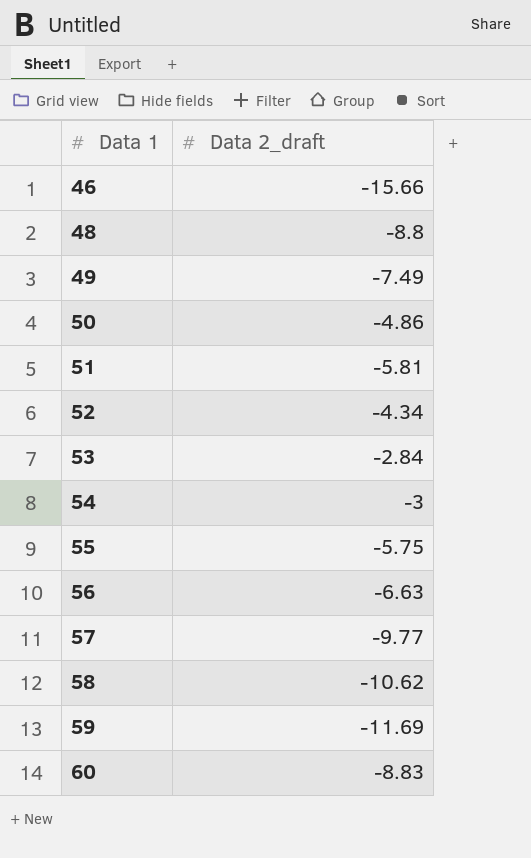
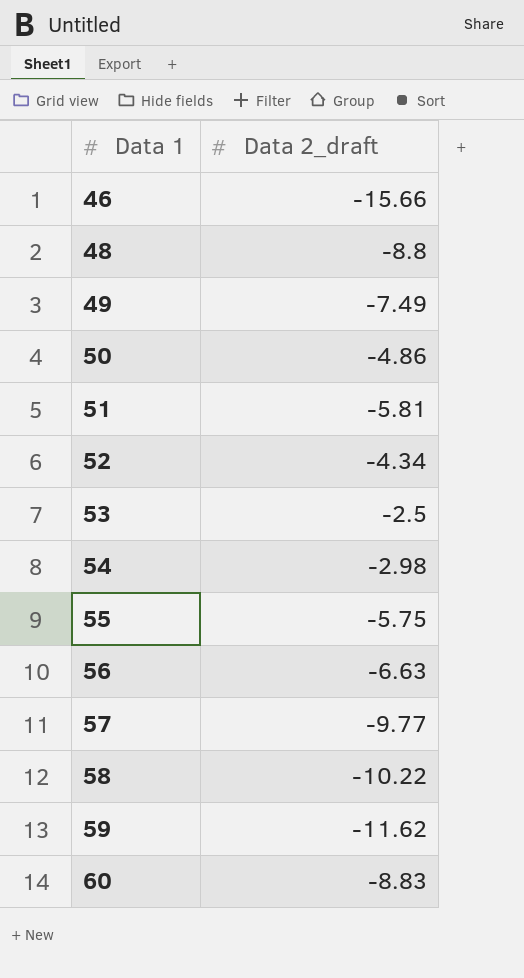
53 | Data 2_draft: -2.84 -> -2.5
54 | Data 2_draft: -3 -> -2.98
58 | Data 2_draft: -10.62 -> -10.22
59 | Data 2_draft: -11.69 -> -11.62

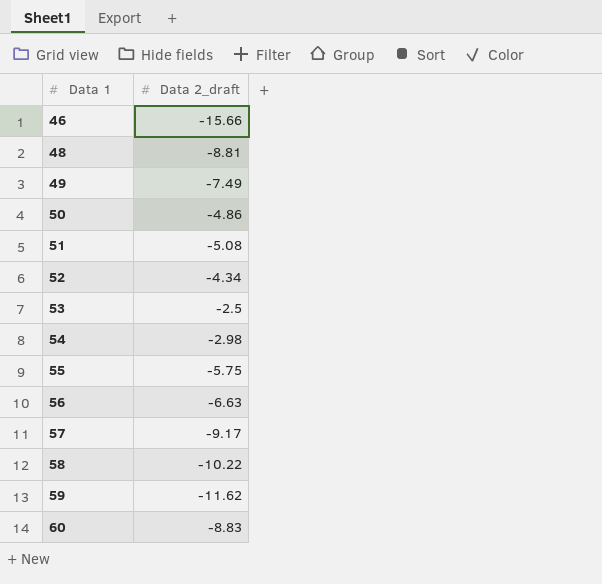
48 | Data 2_draft: -8.8 -> -8.81
51 | Data 2_draft: -5.81 -> -5.08
57 | Data 2_draft: -9.77 -> -9.17

